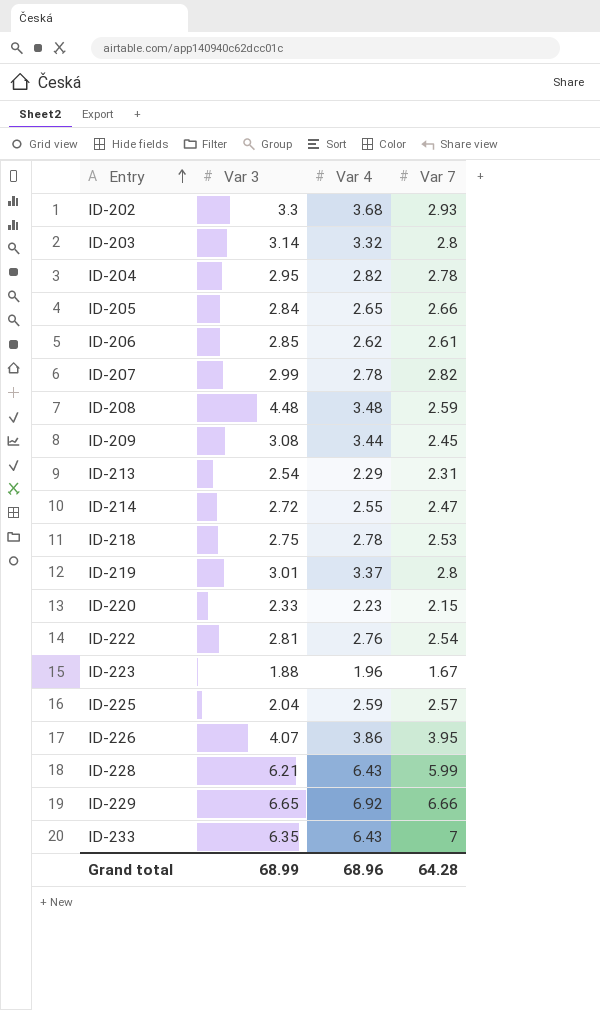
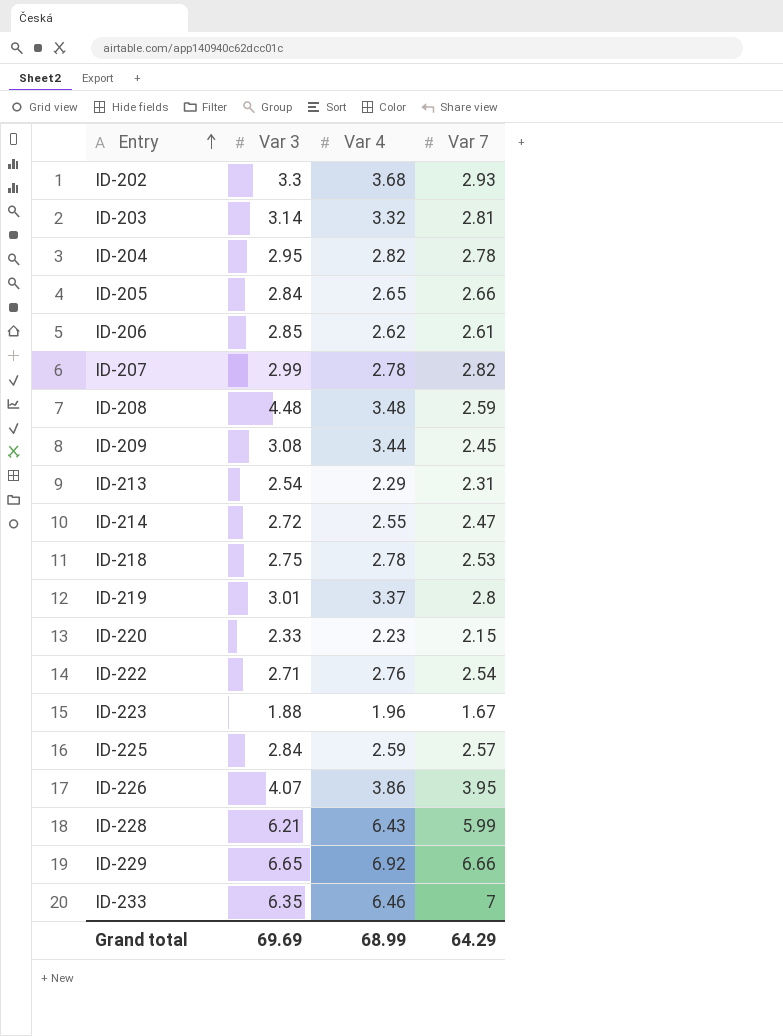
ID-203 | Var 7: 2.8 -> 2.81
ID-222 | Var 3: 2.81 -> 2.71
ID-225 | Var 3: 2.04 -> 2.84
ID-233 | Var 4: 6.43 -> 6.46
Grand total | Var 3: 68.99 -> 69.69
Grand total | Var 4: 68.96 -> 68.99
Grand total | Var 7: 64.28 -> 64.29

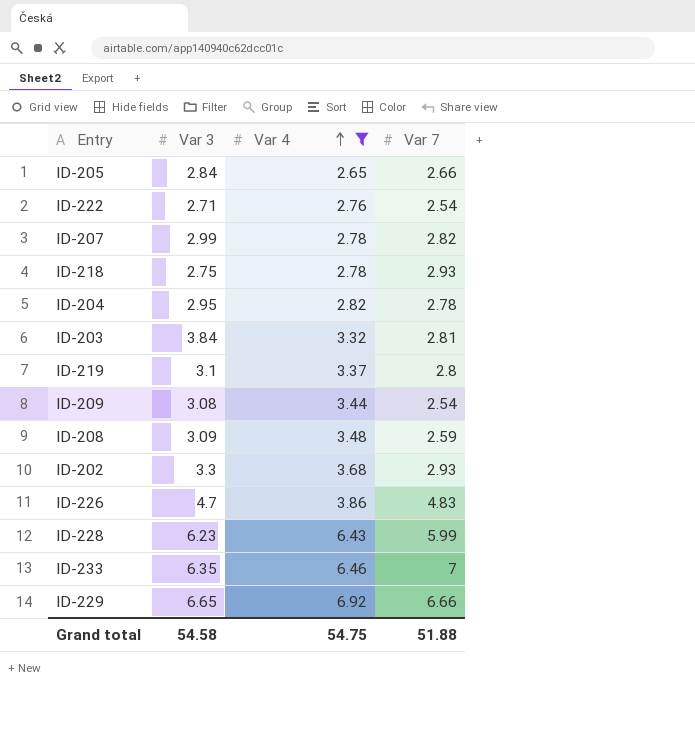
filter: none -> Var 4 >= 2.65
row order: Entry ascending -> Var 4 ascending
ID-218 | Var 7: 2.53 -> 2.93
ID-203 | Var 3: 3.14 -> 3.84
ID-219 | Var 3: 3.01 -> 3.1
ID-209 | Var 7: 2.45 -> 2.54
ID-208 | Var 3: 4.48 -> 3.09
ID-226 | Var 3: 4.07 -> 4.7
ID-226 | Var 7: 3.95 -> 4.83
ID-228 | Var 3: 6.21 -> 6.23
Grand total | Var 3: 69.69 -> 54.58
Grand total | Var 4: 68.99 -> 54.75
Grand total | Var 7: 64.29 -> 51.88

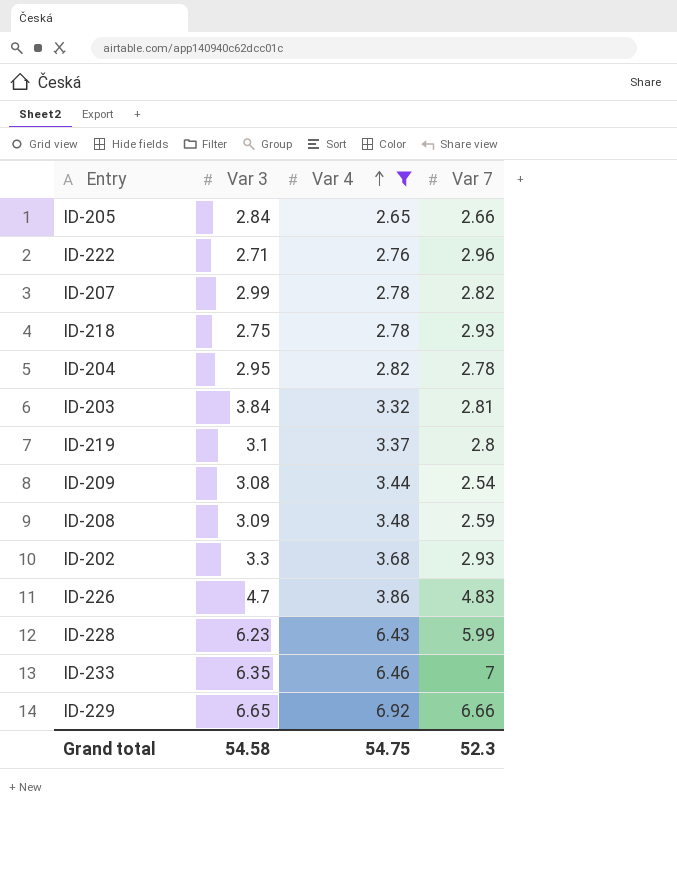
ID-222 | Var 7: 2.54 -> 2.96
Grand total | Var 7: 51.88 -> 52.3

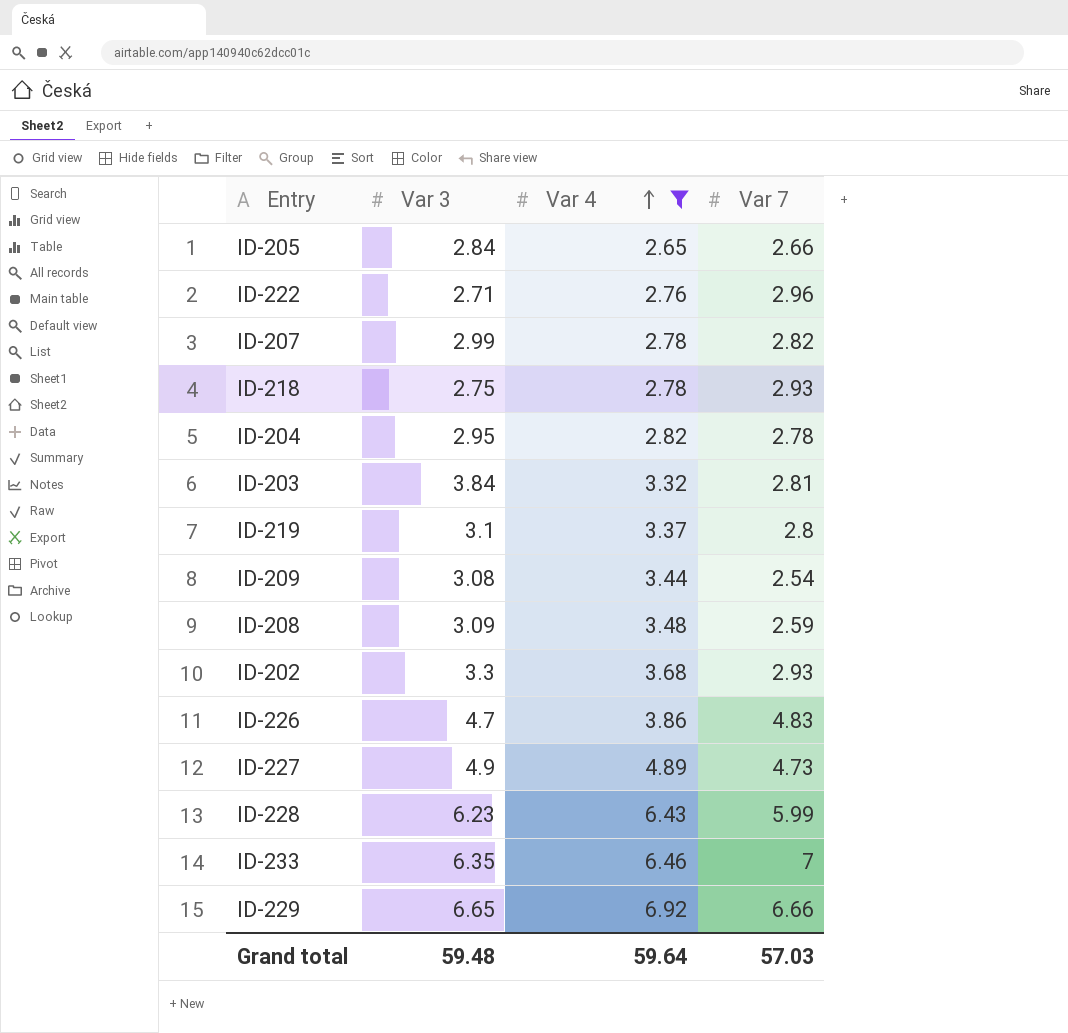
row ID-227: none -> 4.9 | 4.89 | 4.73
Grand total | Var 3: 54.58 -> 59.48
Grand total | Var 4: 54.75 -> 59.64
Grand total | Var 7: 52.3 -> 57.03

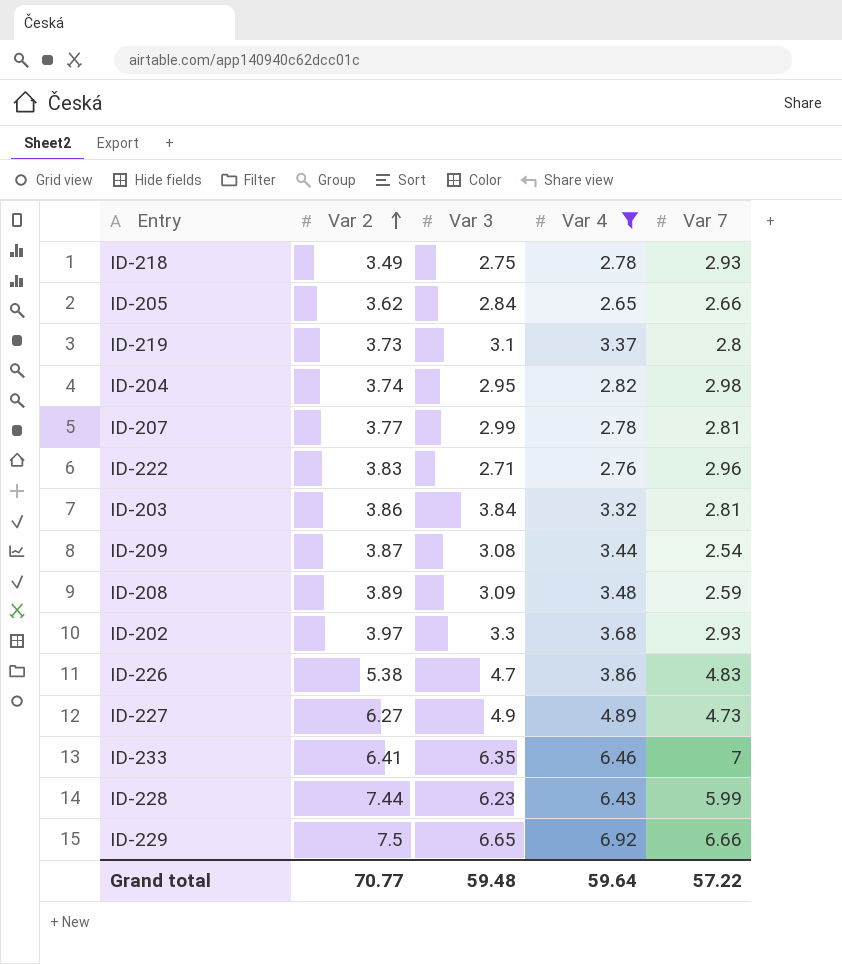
row order: Var 4 ascending -> Var 2 ascending
column Var 2 | position: none -> 2
ID-204 | Var 7: 2.78 -> 2.98
ID-207 | Var 7: 2.82 -> 2.81
Grand total | Var 7: 57.03 -> 57.22

